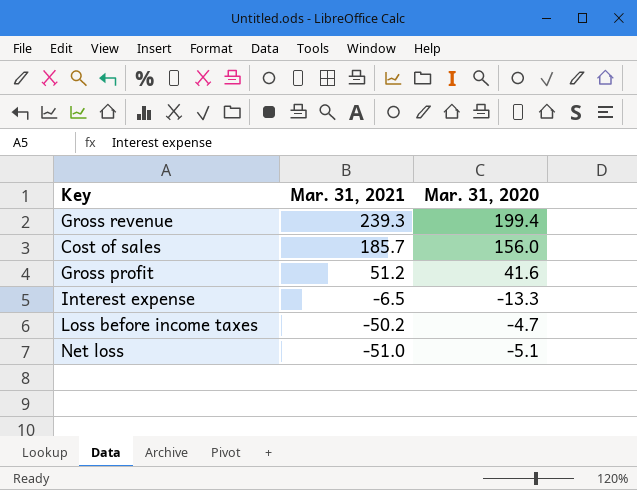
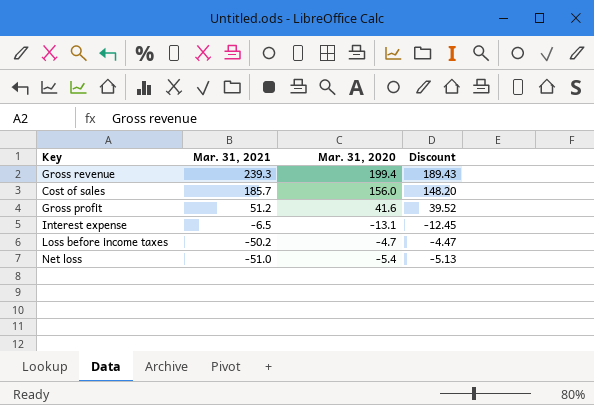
column Discount | formula: none -> [Mar. 31, 2020] * 0.95
Interest expense | Mar. 31, 2020: -13.3 -> -13.1
Net loss | Mar. 31, 2020: -5.1 -> -5.4

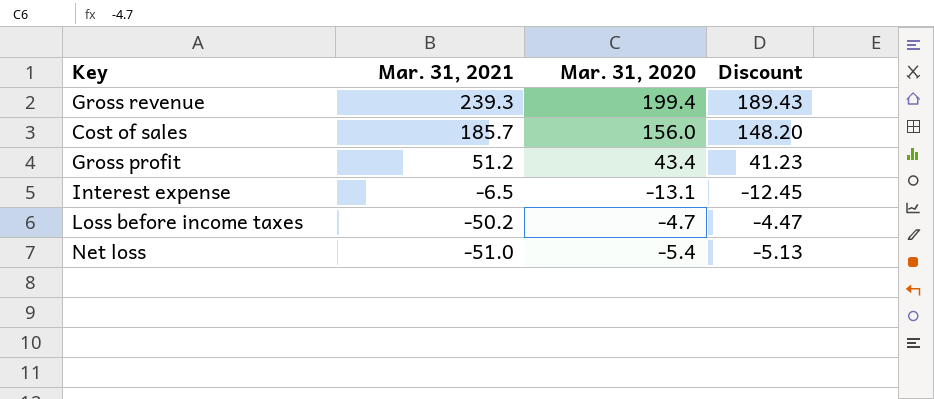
Gross profit | Mar. 31, 2020: 41.6 -> 43.4
Gross profit | Discount: 39.52 -> 41.23

